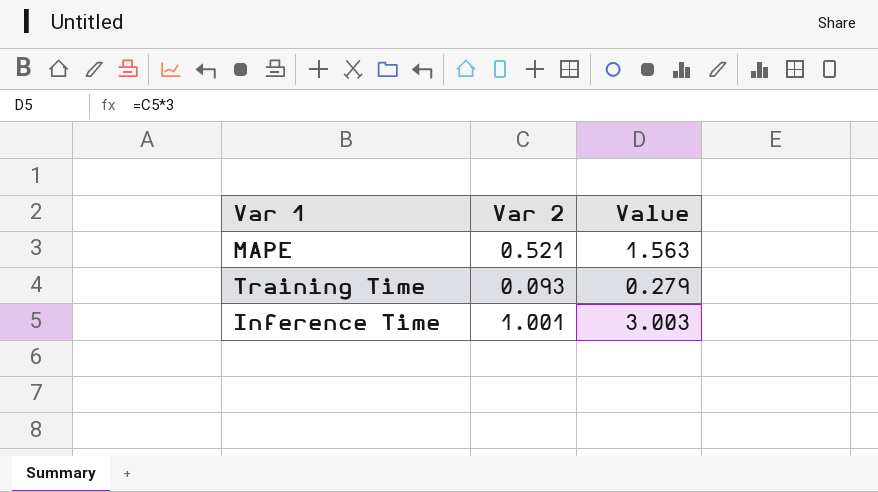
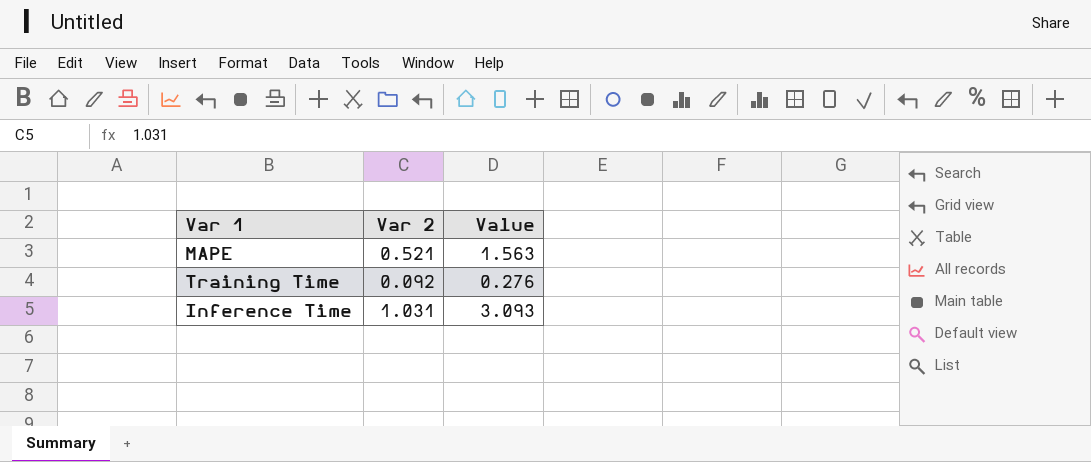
Training Time | Var 2: 0.093 -> 0.092
Training Time | Value: 0.279 -> 0.276
Inference Time | Var 2: 1.001 -> 1.031
Inference Time | Value: 3.003 -> 3.093

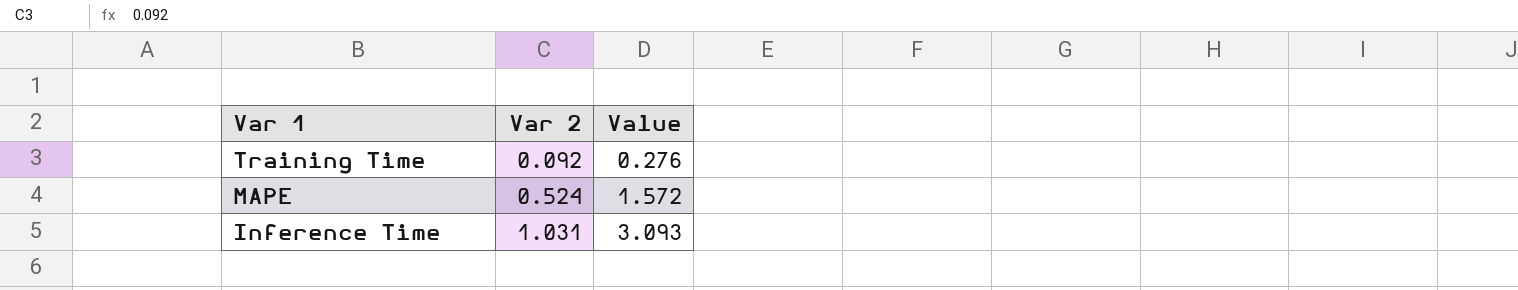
row order: none -> Var 1 descending
MAPE | Var 2: 0.521 -> 0.524
MAPE | Value: 1.563 -> 1.572

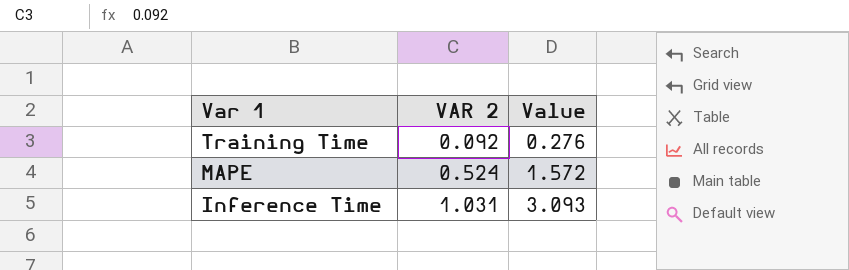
column name: Var 2 -> VAR 2

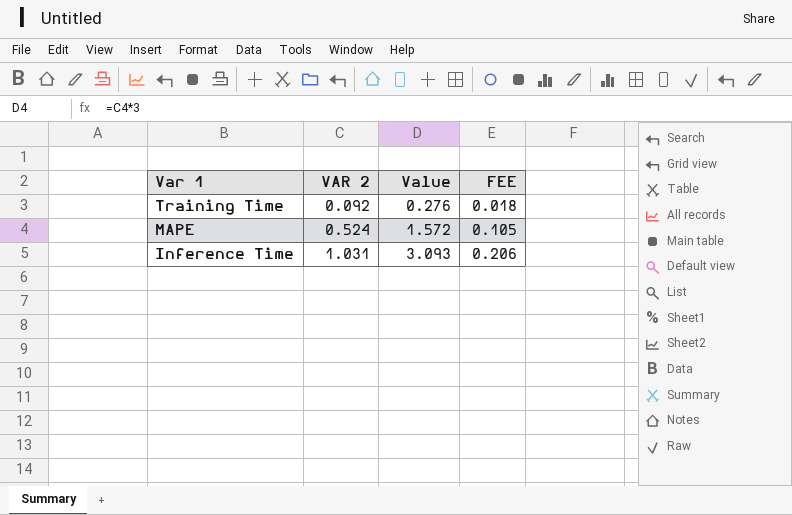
column FEE | formula: none -> [VAR 2] * 0.2

